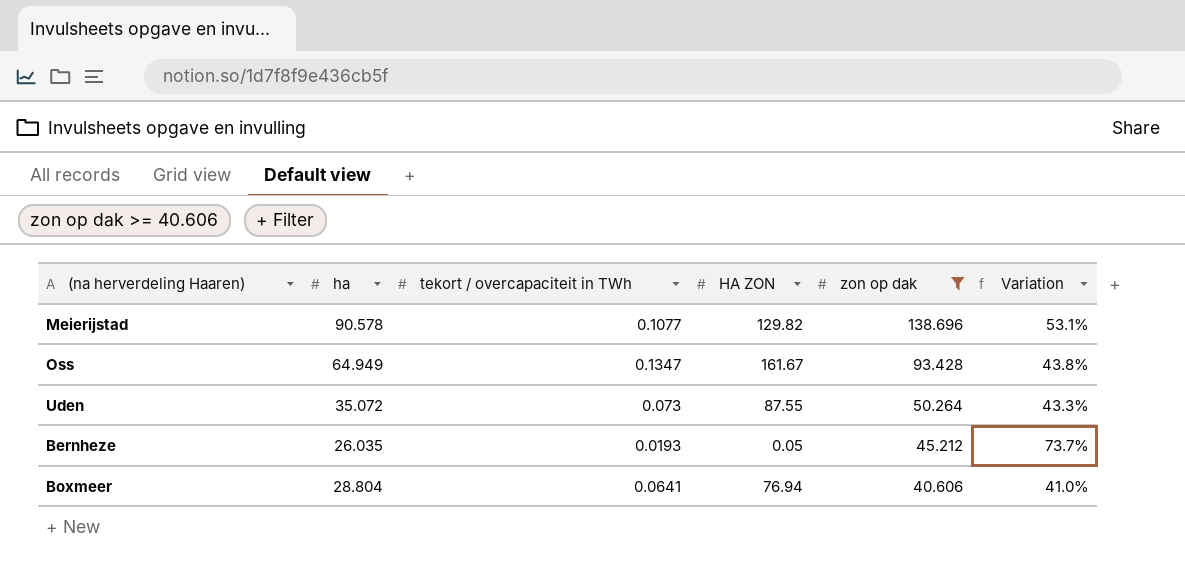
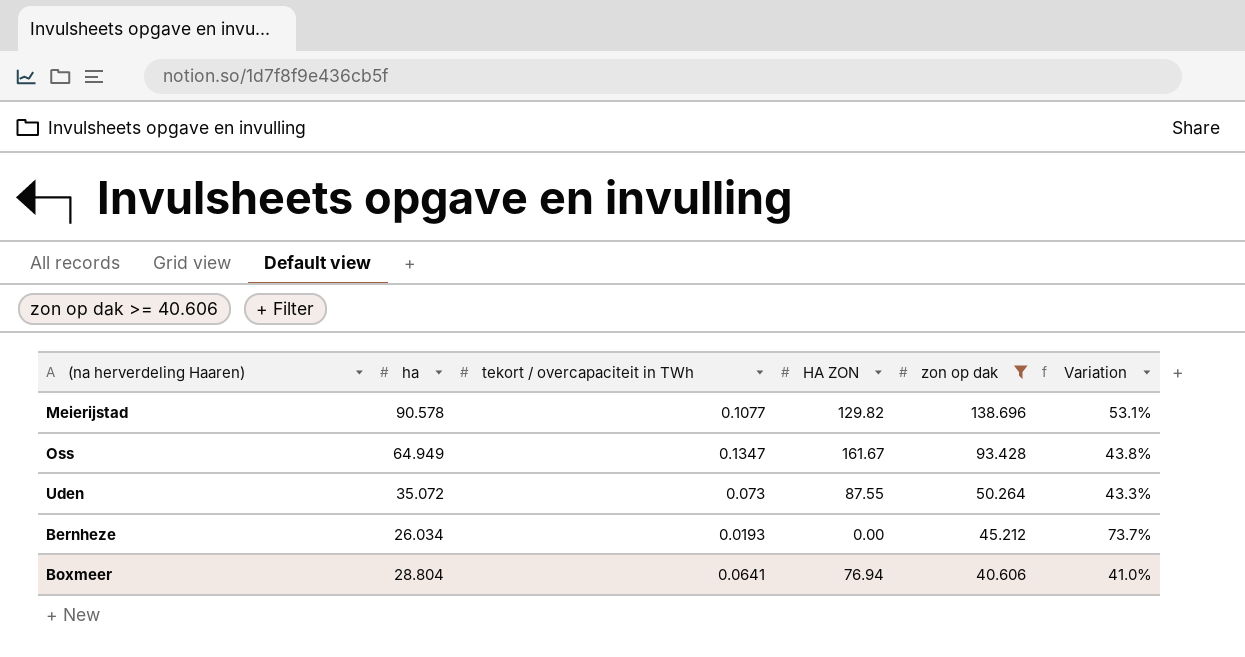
Bernheze | ha: 26.035 -> 26.034
Bernheze | HA ZON: 0.05 -> 0.00

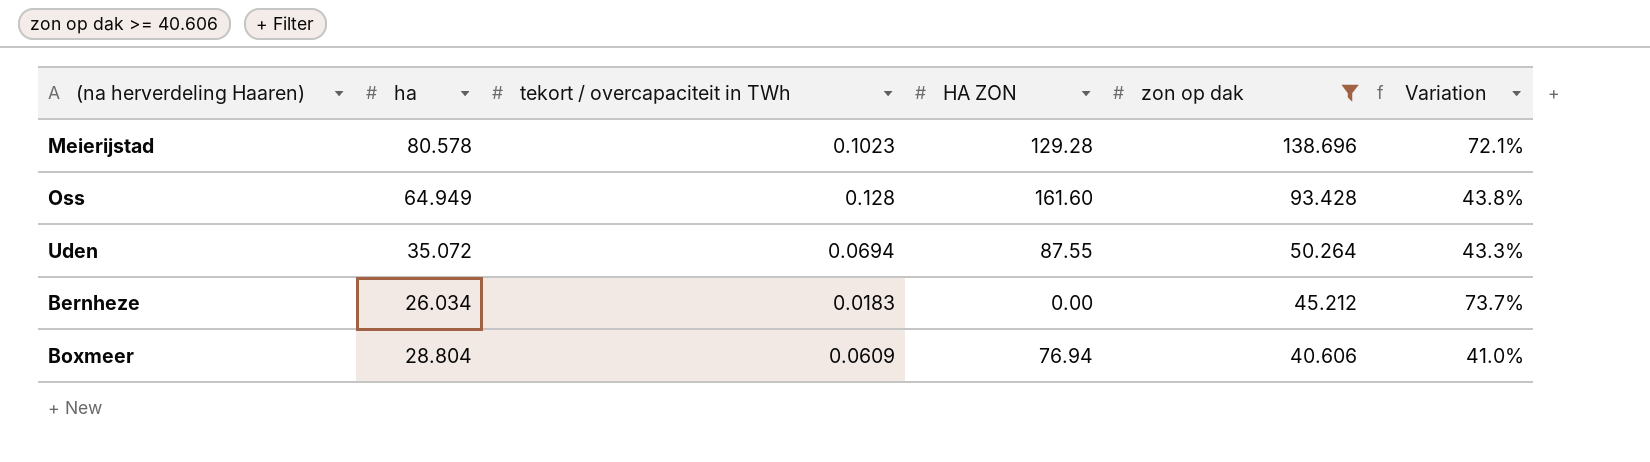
Meierijstad | ha: 90.578 -> 80.578
Meierijstad | tekort / overcapaciteit in TWh: 0.1077 -> 0.1023
Meierijstad | HA ZON: 129.82 -> 129.28
Meierijstad | Variation: 53.1% -> 72.1%
Oss | tekort / overcapaciteit in TWh: 0.1347 -> 0.128
Oss | HA ZON: 161.67 -> 161.60
Uden | tekort / overcapaciteit in TWh: 0.073 -> 0.0694
Bernheze | tekort / overcapaciteit in TWh: 0.0193 -> 0.0183
Boxmeer | tekort / overcapaciteit in TWh: 0.0641 -> 0.0609

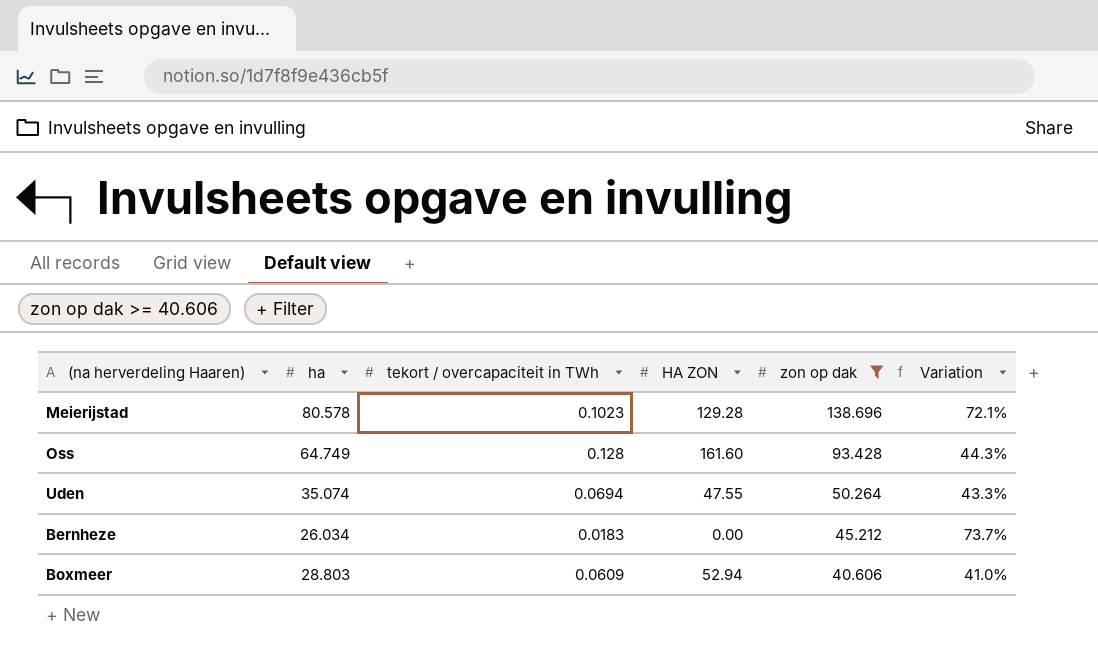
Oss | ha: 64.949 -> 64.749
Oss | Variation: 43.8% -> 44.3%
Uden | ha: 35.072 -> 35.074
Uden | HA ZON: 87.55 -> 47.55
Boxmeer | ha: 28.804 -> 28.803
Boxmeer | HA ZON: 76.94 -> 52.94

